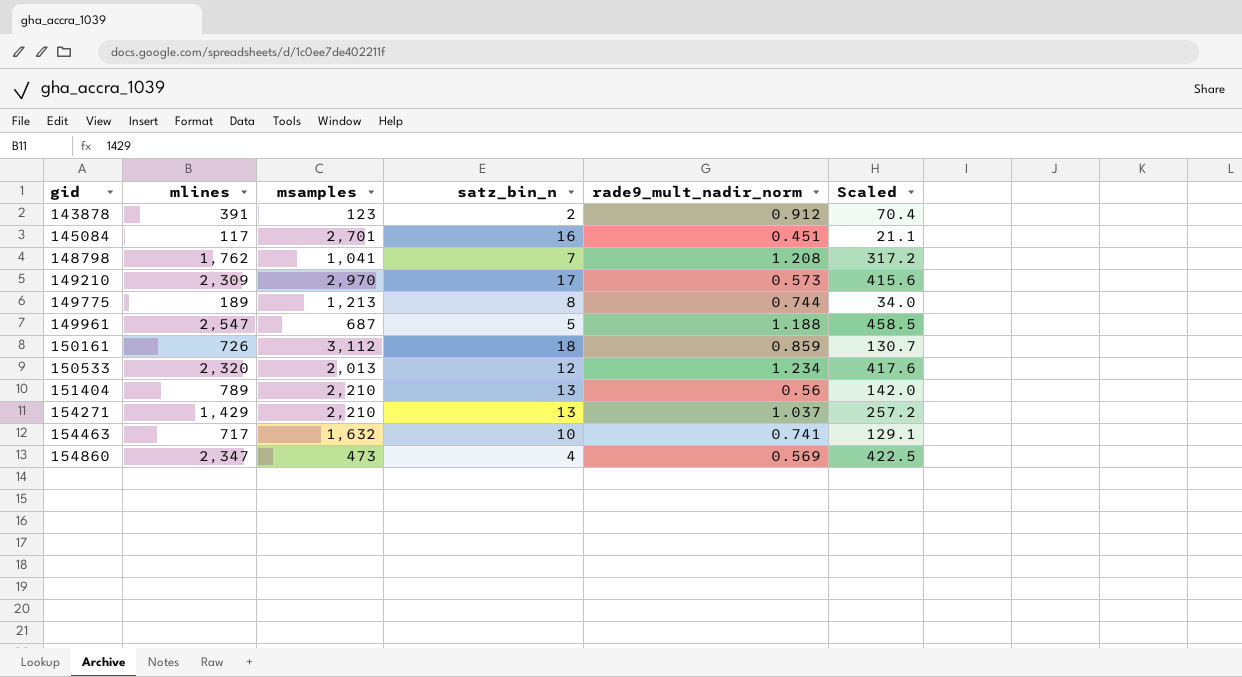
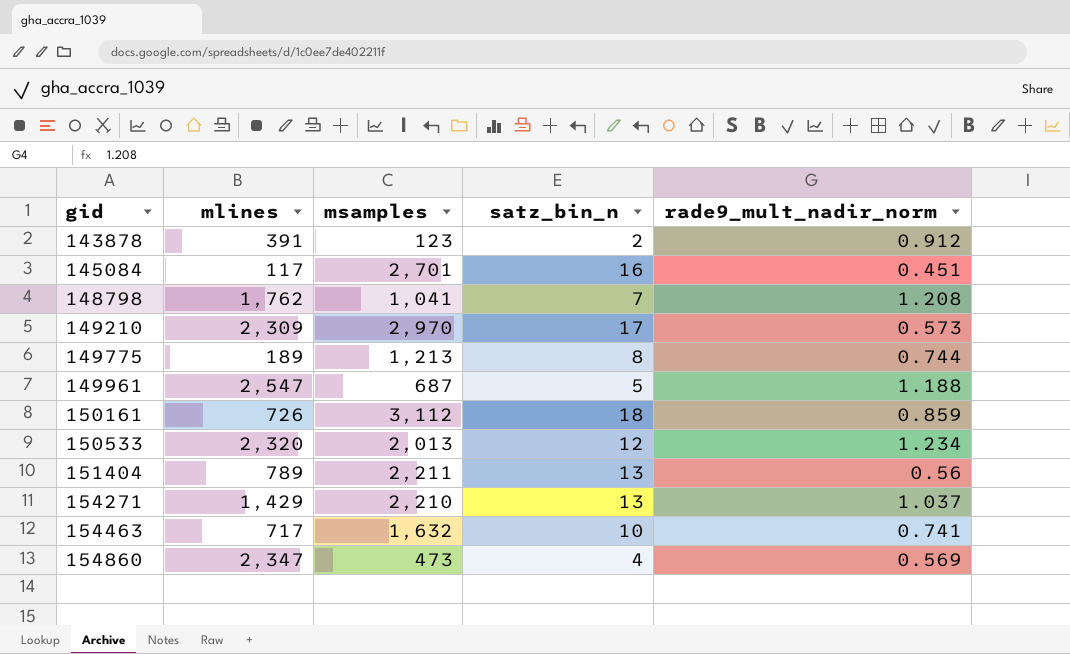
column Scaled | formula: [mlines] * 0.18 -> none
151404 | msamples: 2,210 -> 2,211

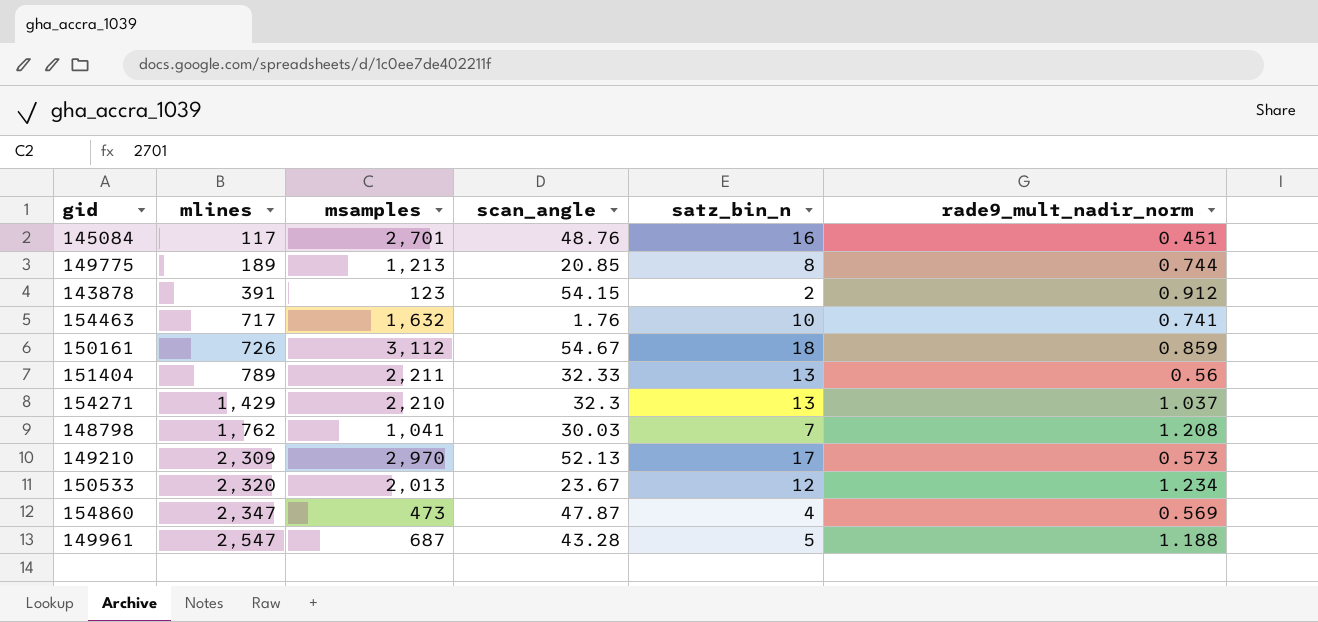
row order: gid ascending -> mlines ascending
column scan_angle | position: none -> 4

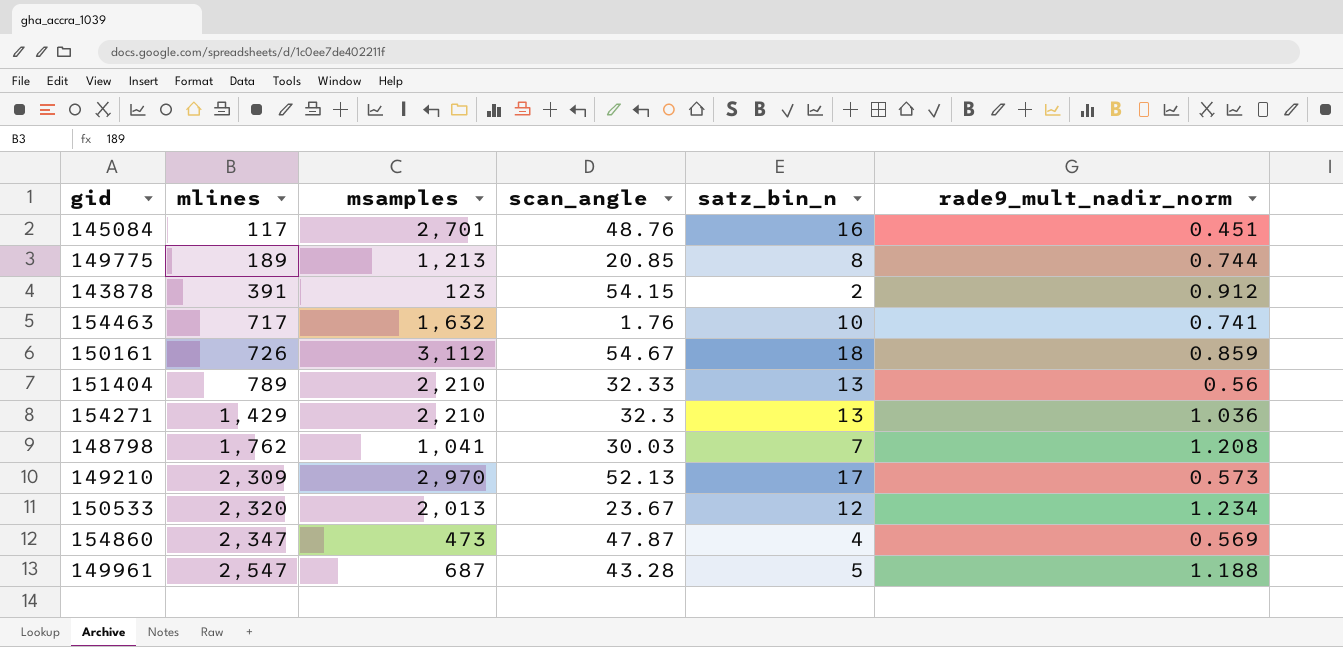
151404 | msamples: 2,211 -> 2,210
154271 | rade9_mult_nadir_norm: 1.037 -> 1.036

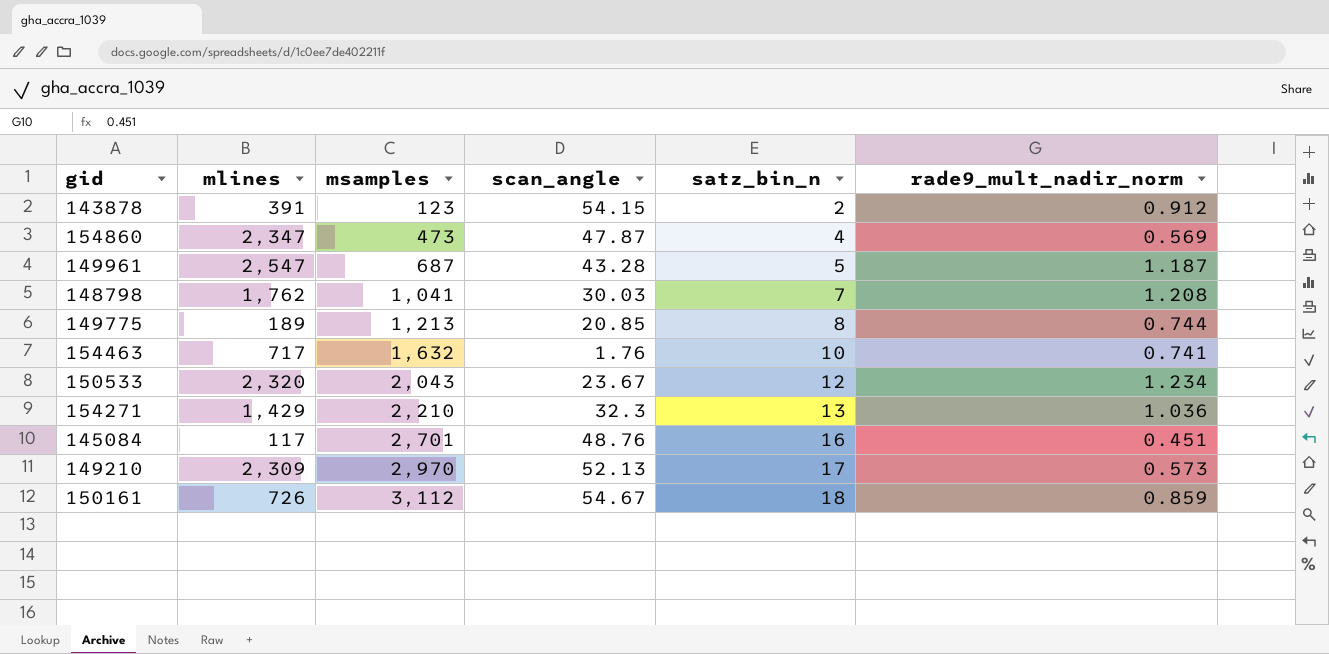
row order: mlines ascending -> msamples ascending
row 151404: 789 | 2,210 | 32.33 | 13 | 0.56 -> none
149961 | rade9_mult_nadir_norm: 1.188 -> 1.187
150533 | msamples: 2,013 -> 2,043

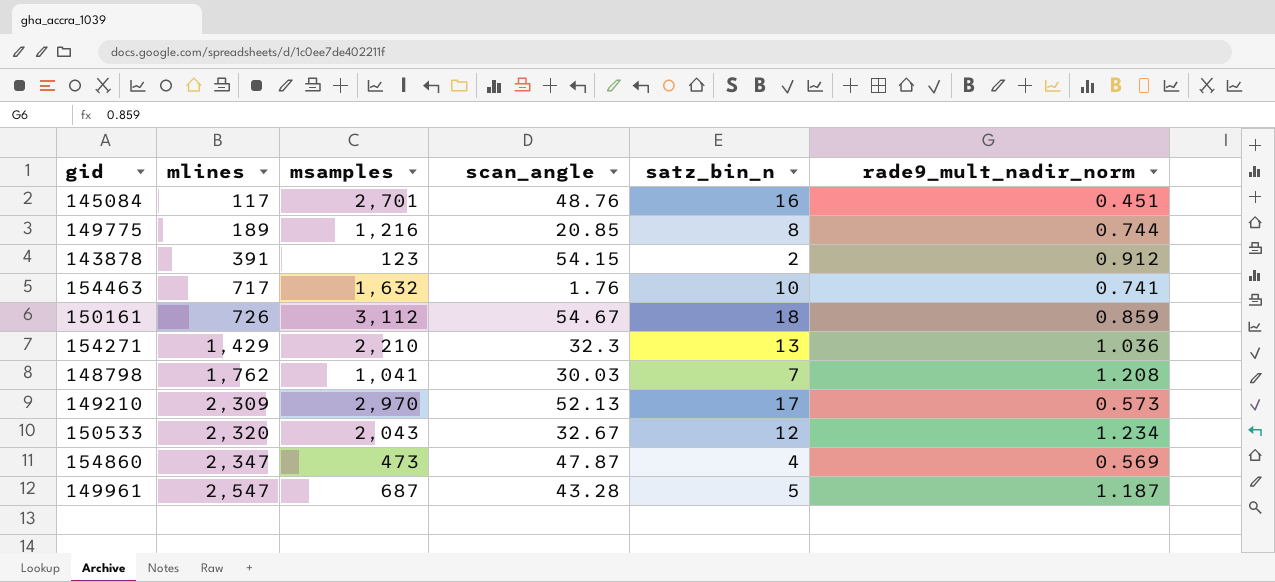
row order: msamples ascending -> mlines ascending
149775 | msamples: 1,213 -> 1,216
150533 | scan_angle: 23.67 -> 32.67

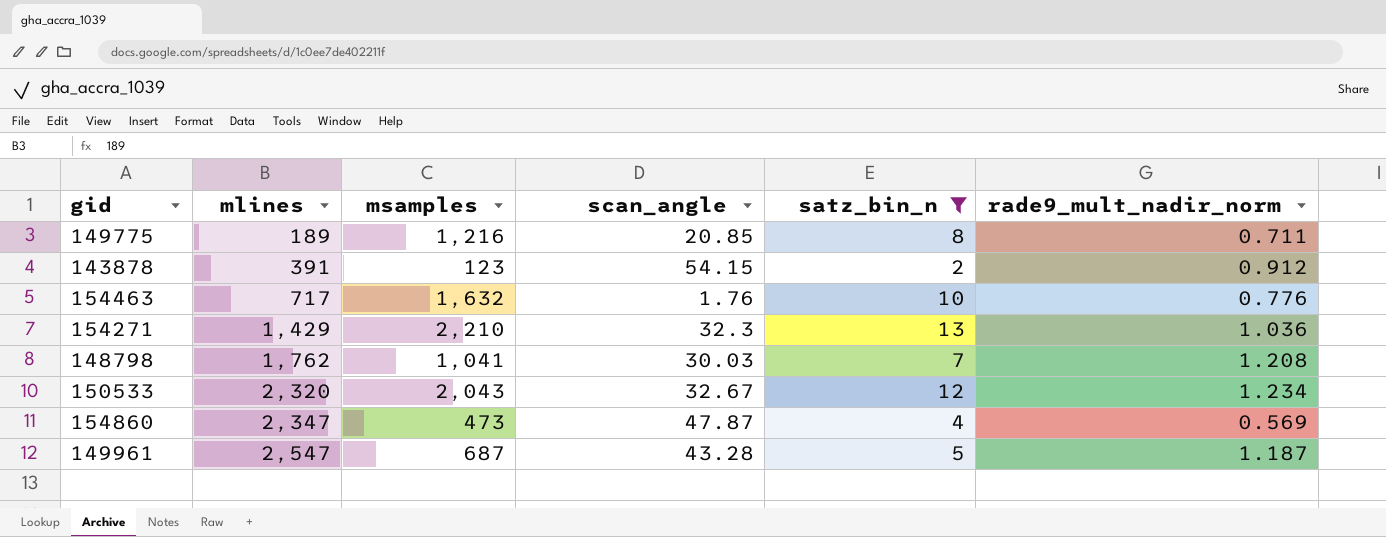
filter: none -> satz_bin_n <= 13
149775 | rade9_mult_nadir_norm: 0.744 -> 0.711
154463 | rade9_mult_nadir_norm: 0.741 -> 0.776

